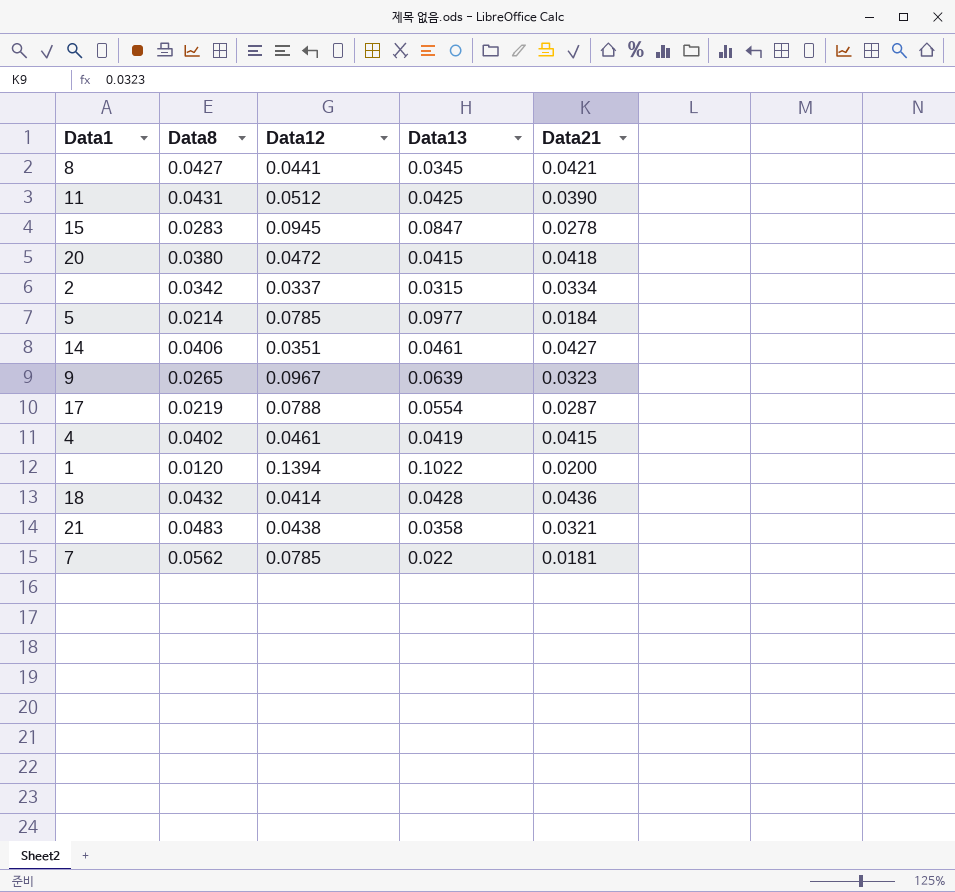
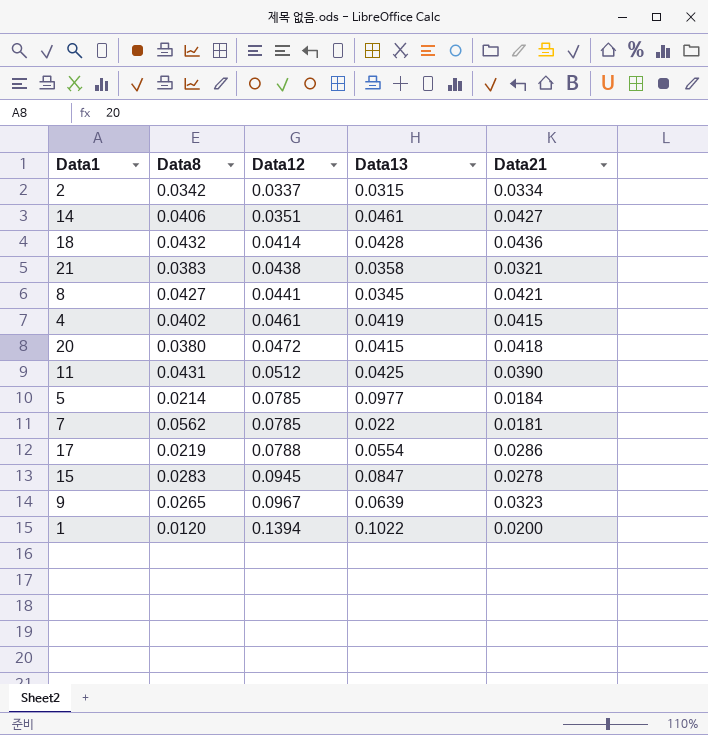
row order: none -> Data12 ascending
21 | Data8: 0.0483 -> 0.0383
17 | Data21: 0.0287 -> 0.0286

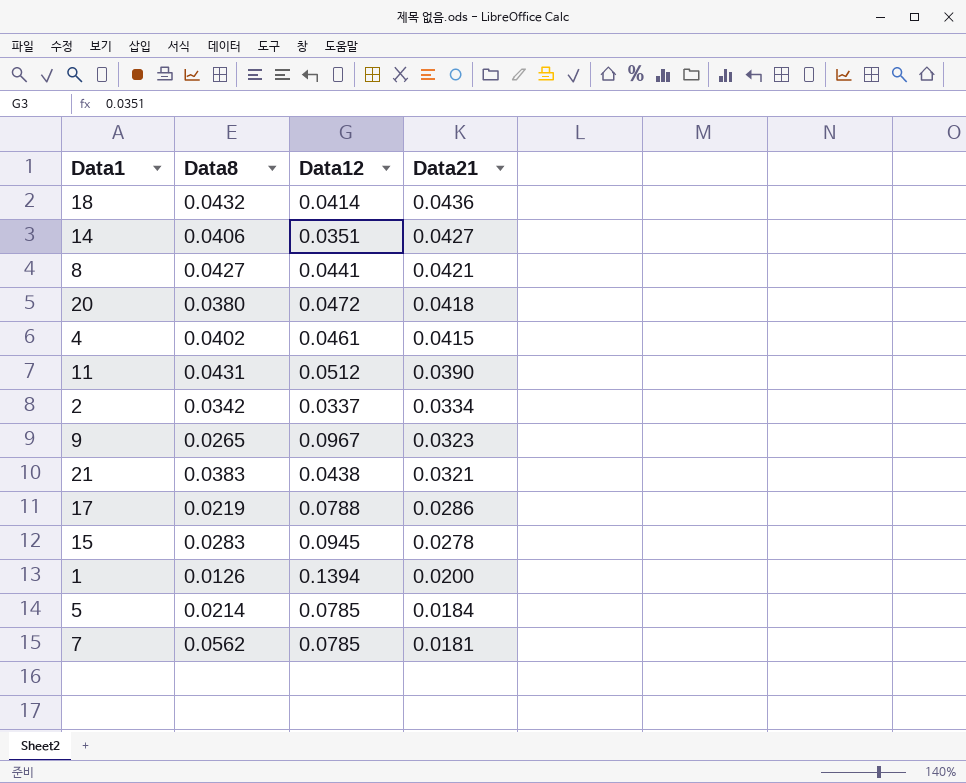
row order: Data12 ascending -> Data21 descending
column Data13 | position: 4 -> none
1 | Data8: 0.0120 -> 0.0126

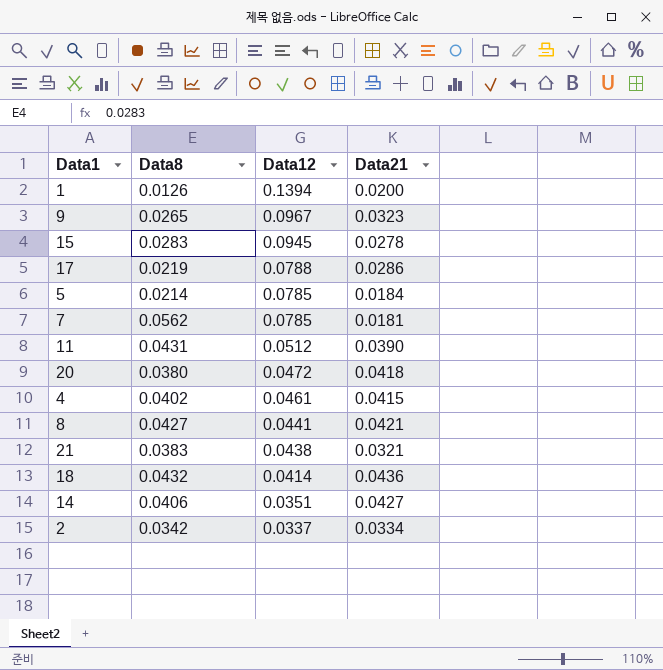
row order: Data21 descending -> Data12 descending

